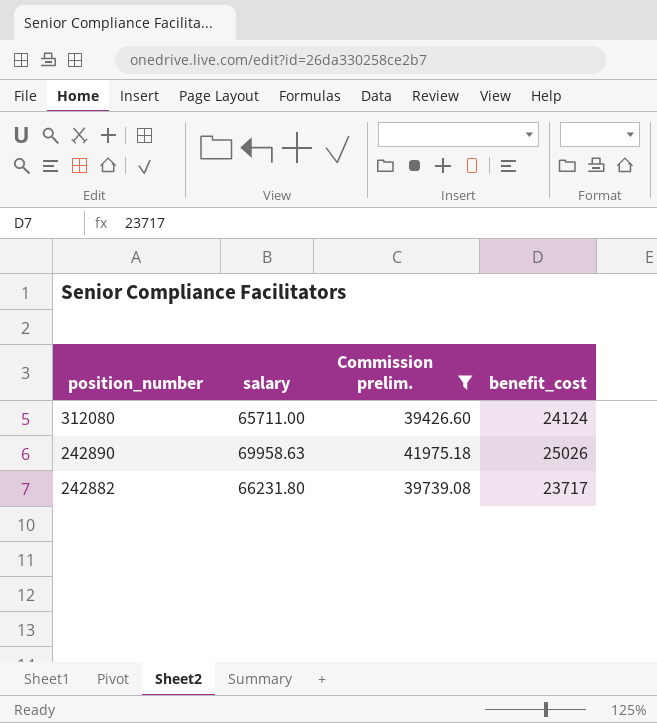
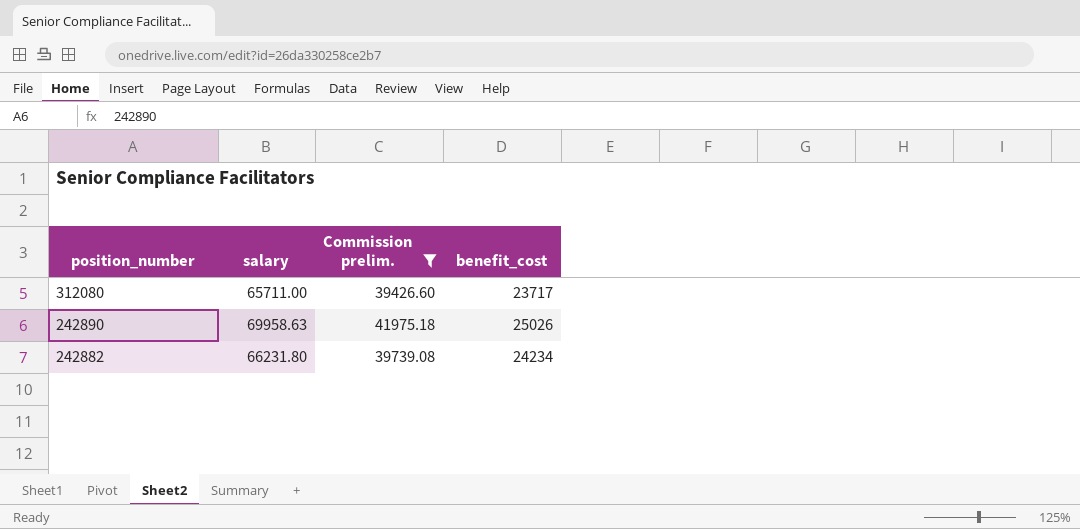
312080 | benefit_cost: 24124 -> 23717
242882 | benefit_cost: 23717 -> 24234

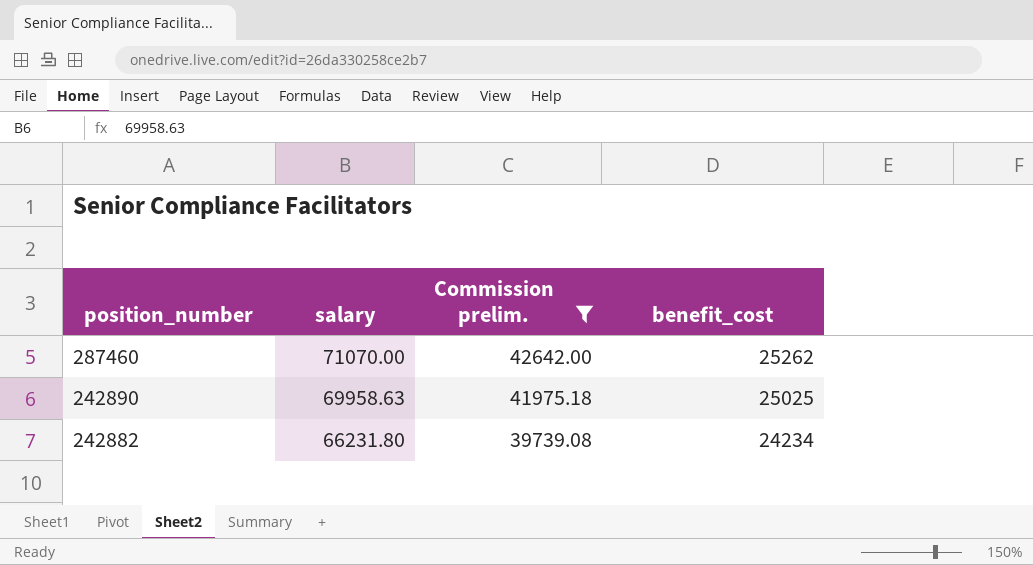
row 312080: 65711.00 | 39426.60 | 23717 -> none
row 287460: none -> 71070.00 | 42642.00 | 25262
242890 | benefit_cost: 25026 -> 25025

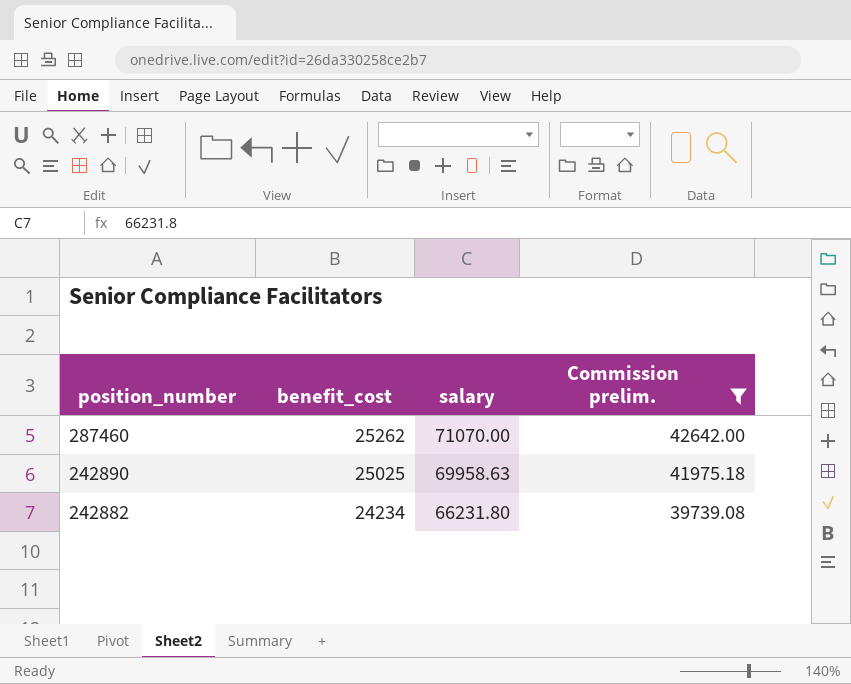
column benefit_cost | position: 4 -> 2

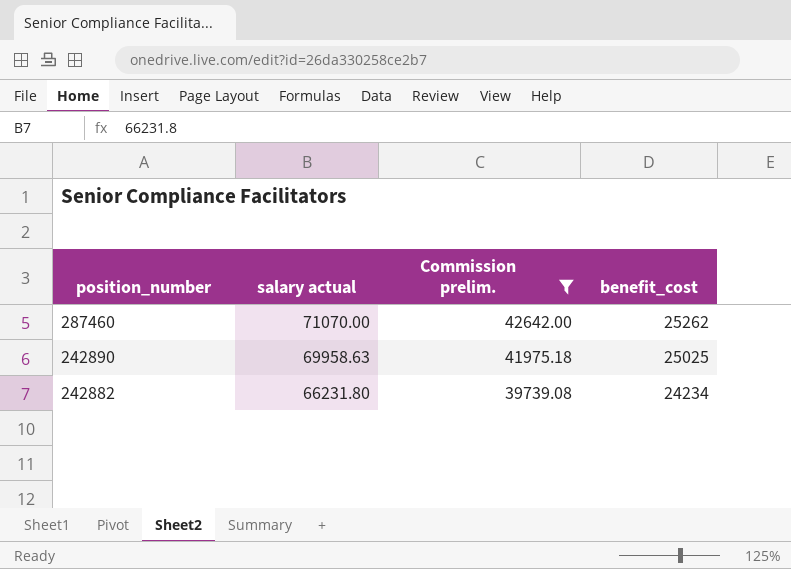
column name: salary -> salary actual
column benefit_cost | position: 2 -> 4

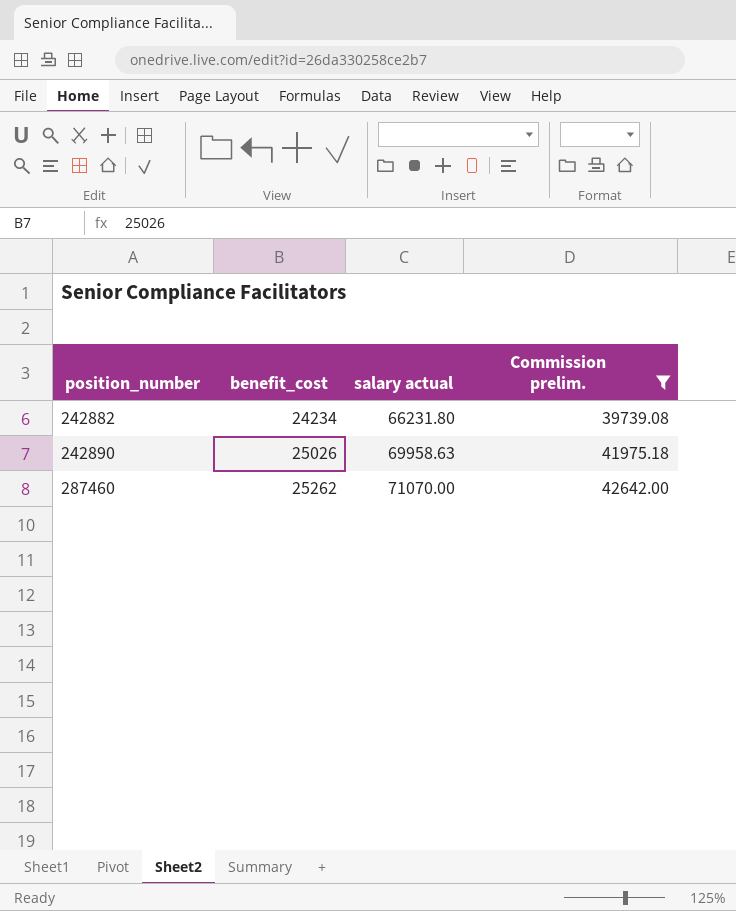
row order: position_number descending -> position_number ascending
column benefit_cost | position: 4 -> 2
242890 | benefit_cost: 25025 -> 25026

